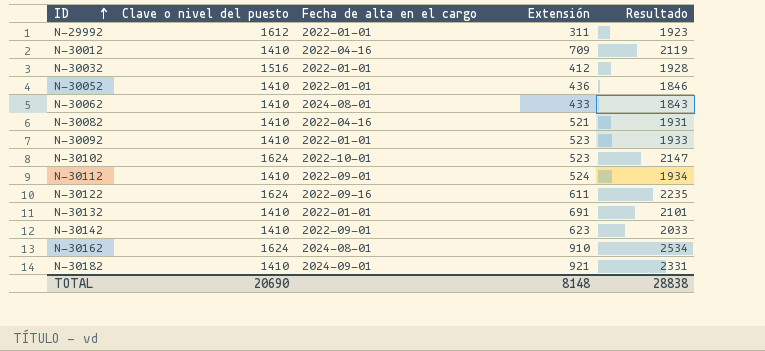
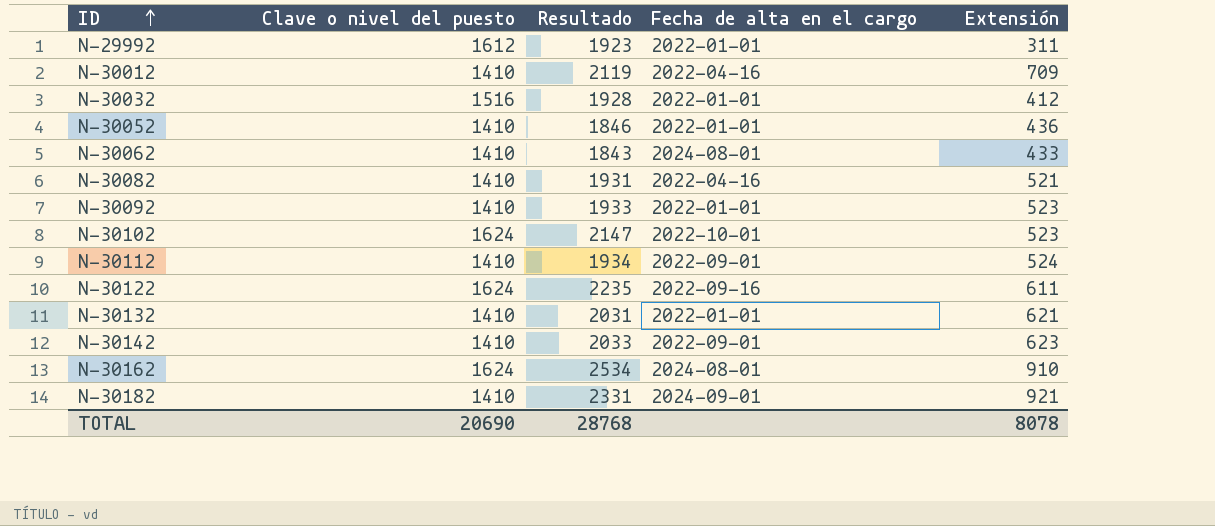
column Resultado | position: 5 -> 3
N-30132 | Resultado: 2101 -> 2031
N-30132 | Extensión: 691 -> 621
TOTAL | Resultado: 28838 -> 28768
TOTAL | Extensión: 8148 -> 8078

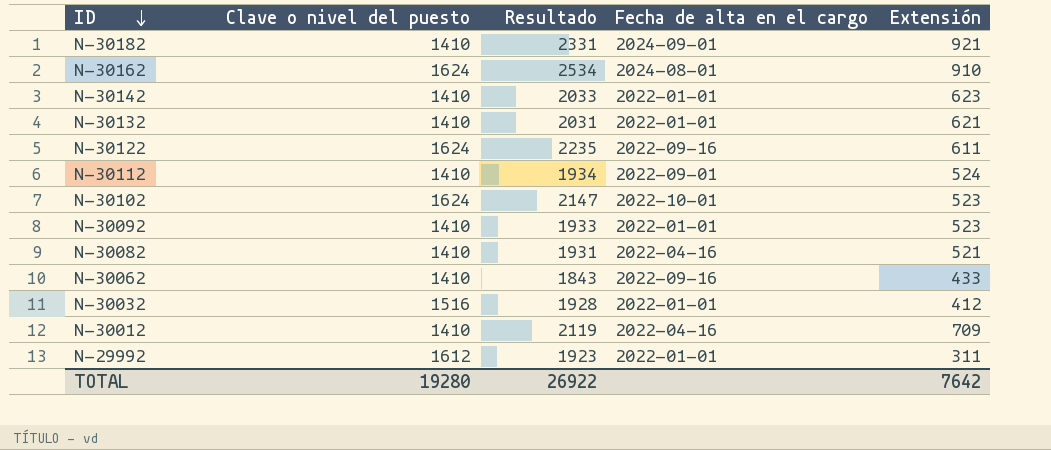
row order: ID ascending -> ID descending
row N-30052: 1410 | 1846 | 2022-01-01 | 436 -> none
N-30142 | Fecha de alta en el cargo: 2022-09-01 -> 2022-01-01
N-30062 | Fecha de alta en el cargo: 2024-08-01 -> 2022-09-16
TOTAL | Clave o nivel del puesto: 20690 -> 19280
TOTAL | Resultado: 28768 -> 26922
TOTAL | Extensión: 8078 -> 7642

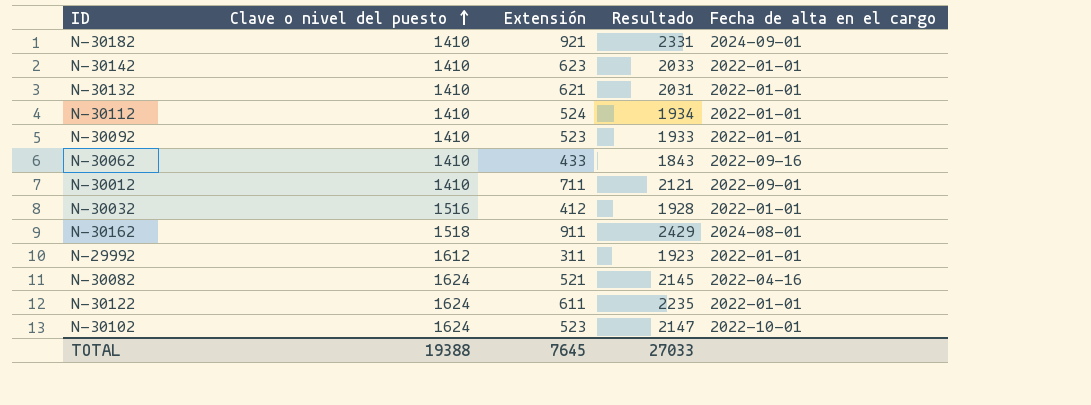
row order: ID descending -> Clave o nivel del puesto ascending
column Extensión | position: 5 -> 3
N-30112 | Fecha de alta en el cargo: 2022-09-01 -> 2022-01-01
N-30012 | Extensión: 709 -> 711
N-30012 | Resultado: 2119 -> 2121
N-30012 | Fecha de alta en el cargo: 2022-04-16 -> 2022-09-01
N-30162 | Clave o nivel del puesto: 1624 -> 1518
N-30162 | Extensión: 910 -> 911
N-30162 | Resultado: 2534 -> 2429
N-30082 | Clave o nivel del puesto: 1410 -> 1624
N-30082 | Resultado: 1931 -> 2145
N-30122 | Fecha de alta en el cargo: 2022-09-16 -> 2022-01-01
TOTAL | Clave o nivel del puesto: 19280 -> 19388
TOTAL | Extensión: 7642 -> 7645
TOTAL | Resultado: 26922 -> 27033

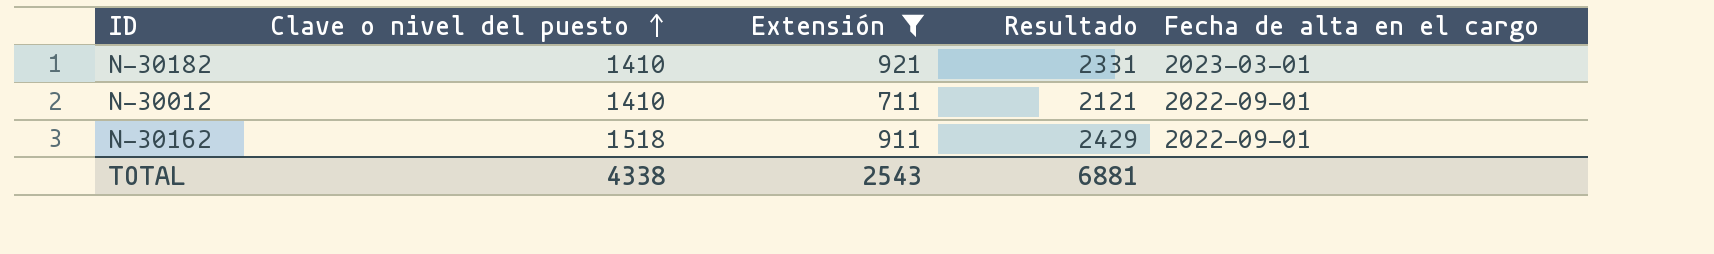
filter: none -> Extensión >= 711
N-30182 | Fecha de alta en el cargo: 2024-09-01 -> 2023-03-01
N-30162 | Fecha de alta en el cargo: 2024-08-01 -> 2022-09-01
TOTAL | Clave o nivel del puesto: 19388 -> 4338
TOTAL | Extensión: 7645 -> 2543
TOTAL | Resultado: 27033 -> 6881

